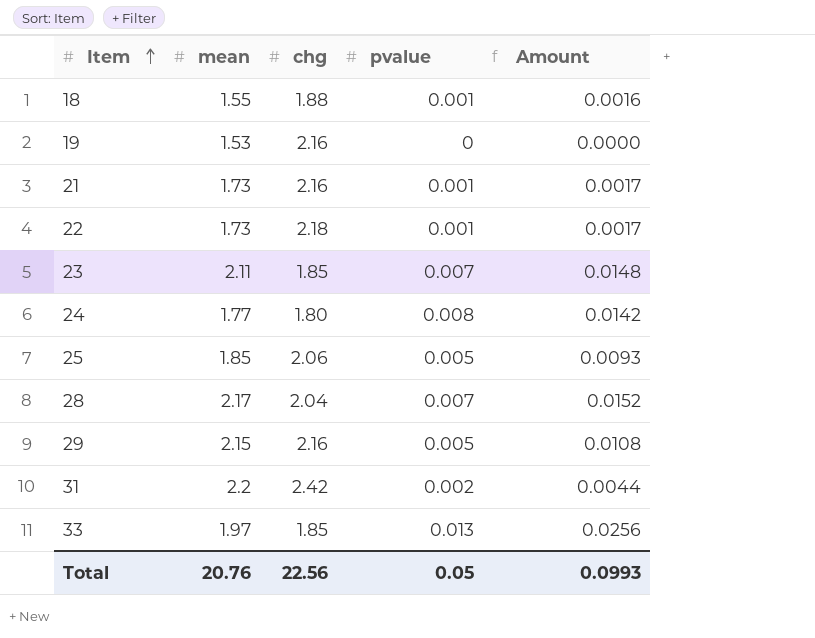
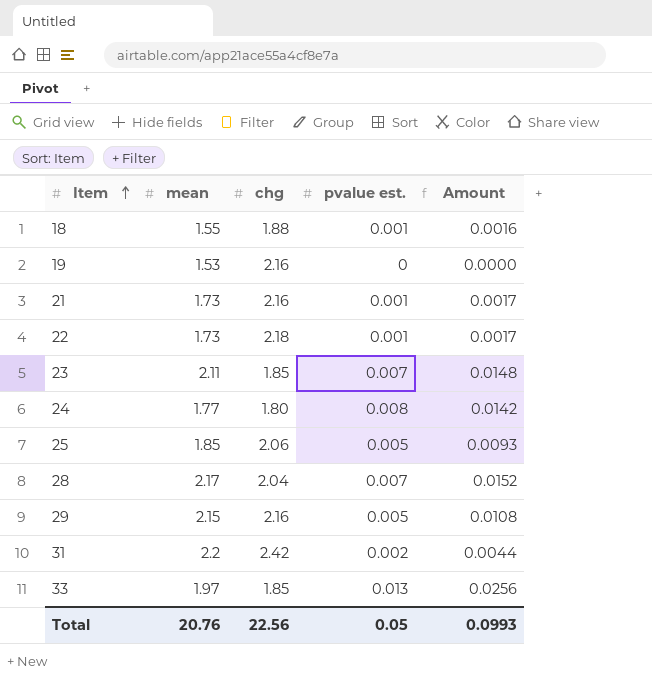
column name: pvalue -> pvalue est.

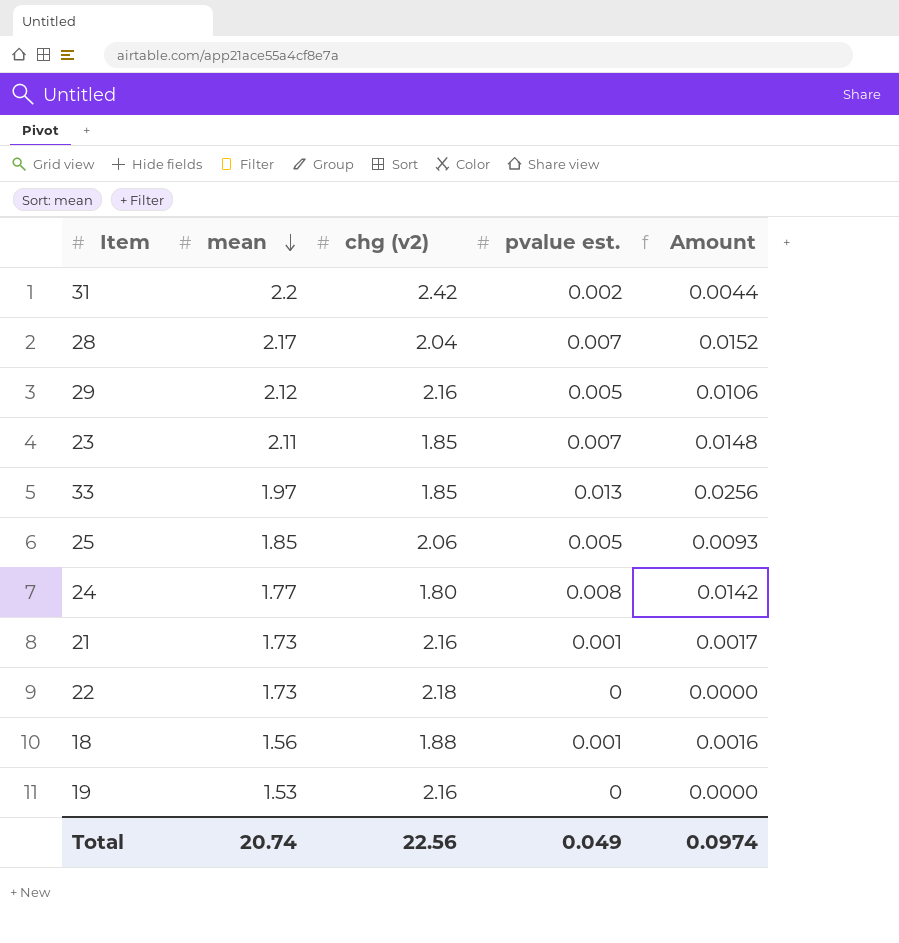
row order: Item ascending -> mean descending
column name: chg -> chg (v2)
29 | mean: 2.15 -> 2.12
29 | Amount: 0.0108 -> 0.0106
22 | pvalue est.: 0.001 -> 0
22 | Amount: 0.0017 -> 0.0000
18 | mean: 1.55 -> 1.56
Total | mean: 20.76 -> 20.74
Total | pvalue est.: 0.05 -> 0.049
Total | Amount: 0.0993 -> 0.0974

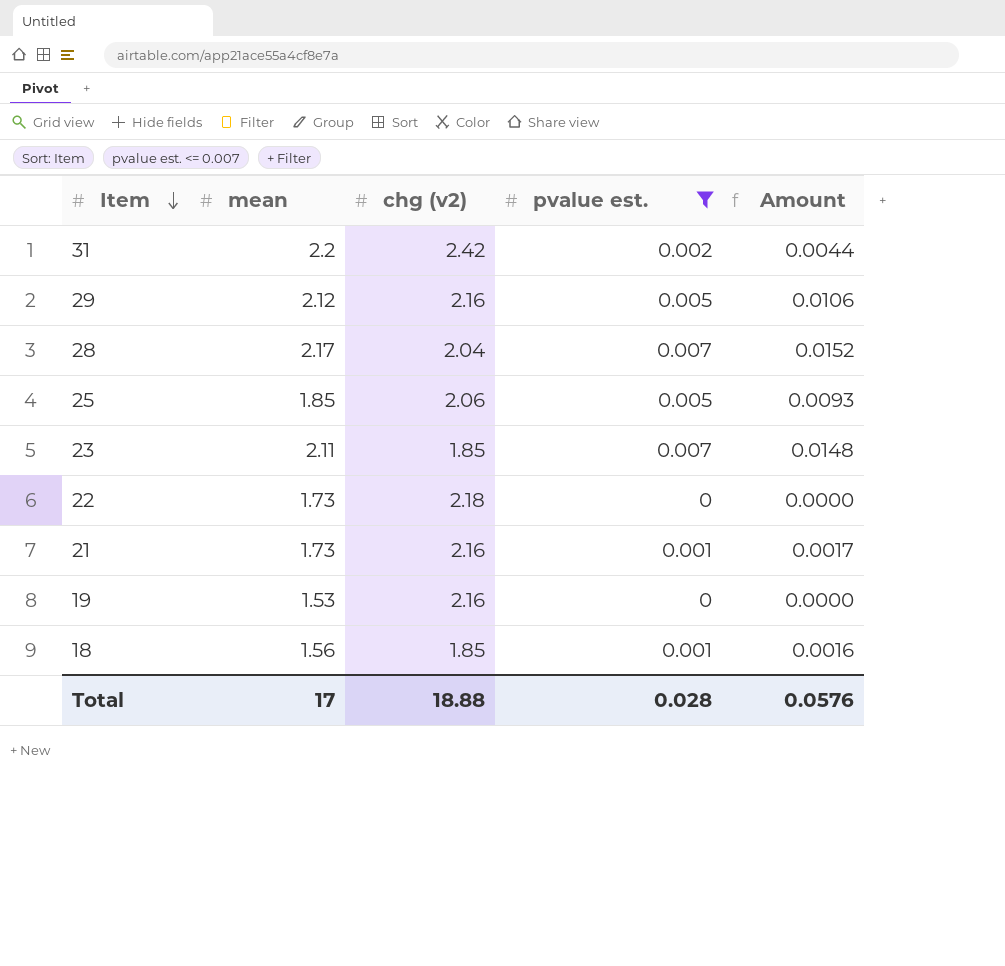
filter: none -> pvalue est. <= 0.007
row order: mean descending -> Item descending
18 | chg (v2): 1.88 -> 1.85
Total | mean: 20.74 -> 17
Total | chg (v2): 22.56 -> 18.88
Total | pvalue est.: 0.049 -> 0.028
Total | Amount: 0.0974 -> 0.0576

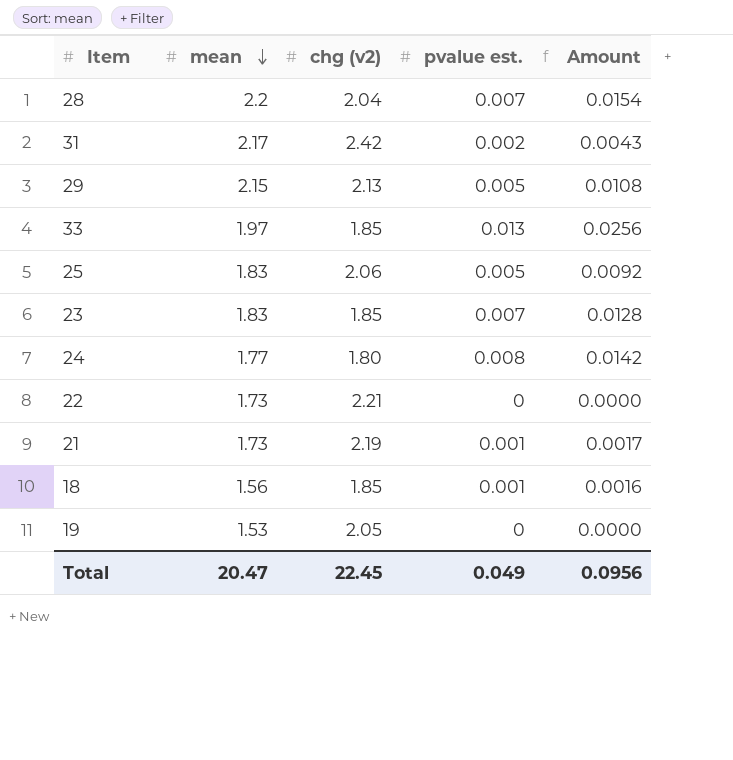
filter: pvalue est. <= 0.007 -> none
row order: Item descending -> mean descending
28 | mean: 2.17 -> 2.2
28 | Amount: 0.0152 -> 0.0154
31 | mean: 2.2 -> 2.17
31 | Amount: 0.0044 -> 0.0043
29 | mean: 2.12 -> 2.15
29 | chg (v2): 2.16 -> 2.13
29 | Amount: 0.0106 -> 0.0108
25 | mean: 1.85 -> 1.83
25 | Amount: 0.0093 -> 0.0092
23 | mean: 2.11 -> 1.83
23 | Amount: 0.0148 -> 0.0128
22 | chg (v2): 2.18 -> 2.21
21 | chg (v2): 2.16 -> 2.19
19 | chg (v2): 2.16 -> 2.05
Total | mean: 17 -> 20.47
Total | chg (v2): 18.88 -> 22.45
Total | pvalue est.: 0.028 -> 0.049
Total | Amount: 0.0576 -> 0.0956

